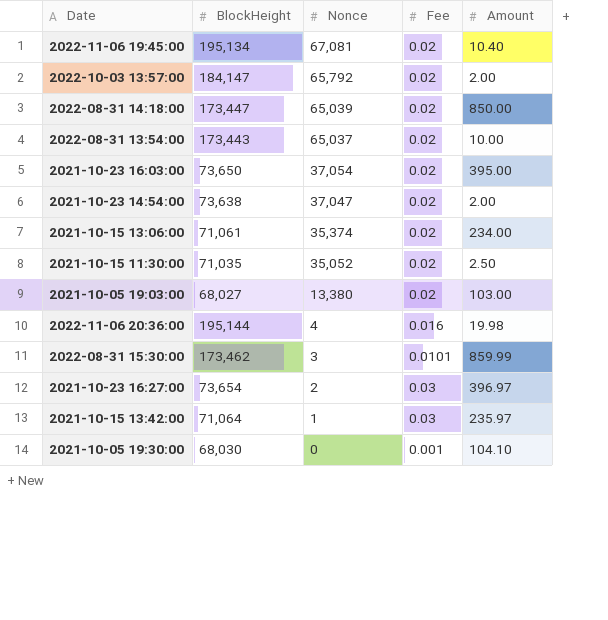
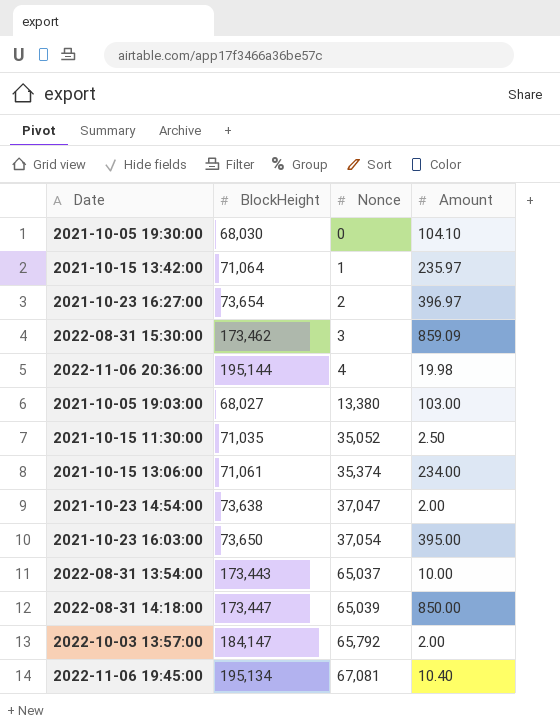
row order: Nonce descending -> Nonce ascending
column Fee | position: 4 -> none
2022-08-31 15:30:00 | Amount: 859.99 -> 859.09

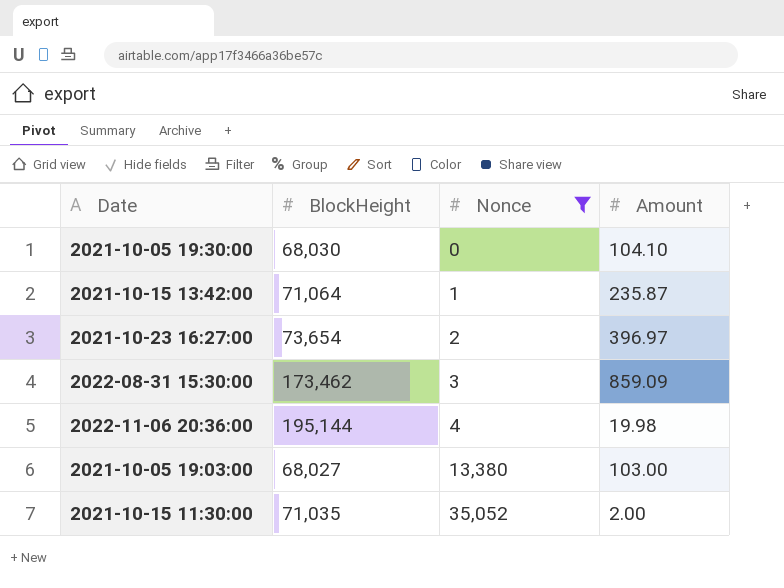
filter: none -> Nonce <= 35,052
2021-10-15 13:42:00 | Amount: 235.97 -> 235.87
2021-10-15 11:30:00 | Amount: 2.50 -> 2.00

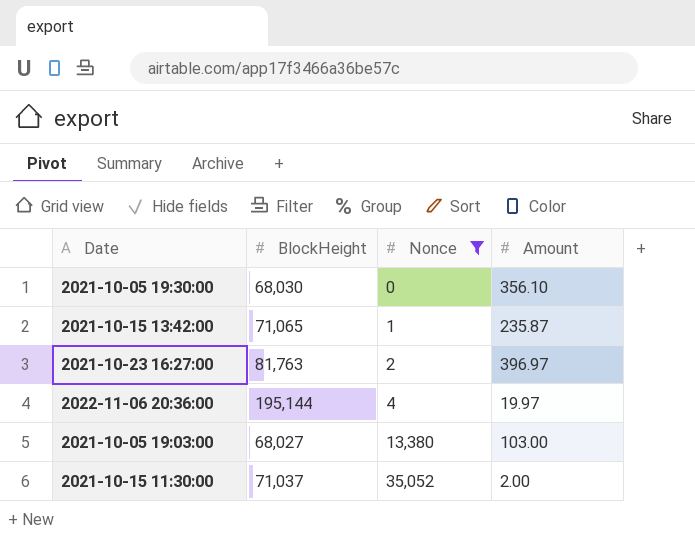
row 2022-08-31 15:30:00: 173,462 | 3 | 859.09 -> none
2021-10-05 19:30:00 | Amount: 104.10 -> 356.10
2021-10-15 13:42:00 | BlockHeight: 71,064 -> 71,065
2021-10-23 16:27:00 | BlockHeight: 73,654 -> 81,763
2022-11-06 20:36:00 | Amount: 19.98 -> 19.97
2021-10-15 11:30:00 | BlockHeight: 71,035 -> 71,037

